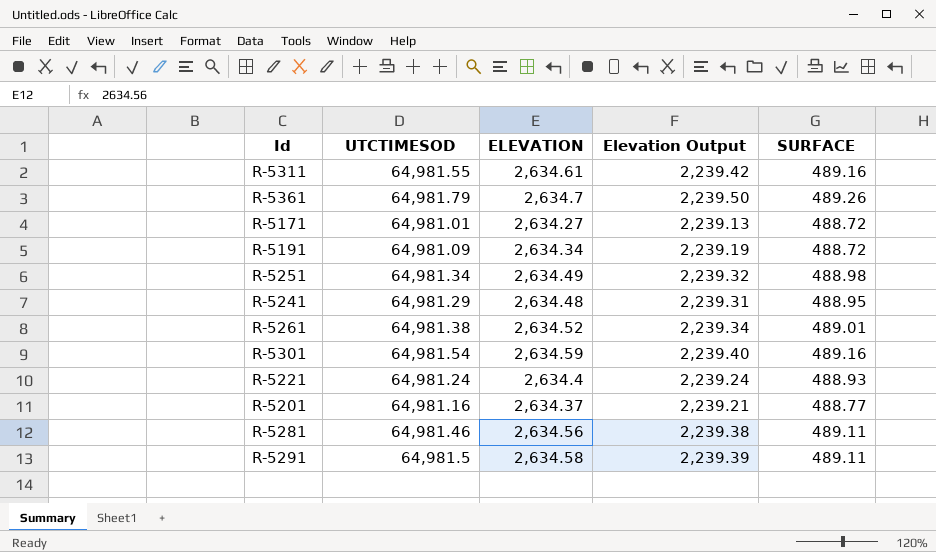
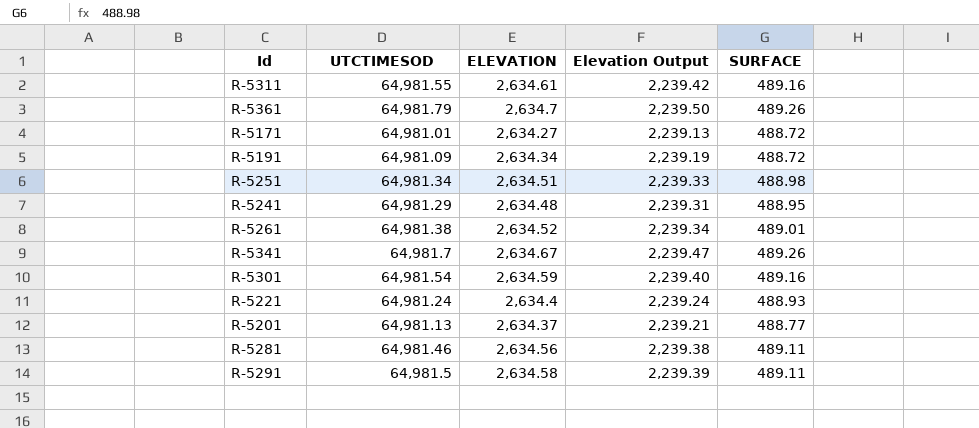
R-5251 | ELEVATION: 2,634.49 -> 2,634.51
R-5251 | Elevation Output: 2,239.32 -> 2,239.33
row R-5341: none -> 64,981.7 | 2,634.67 | 2,239.47 | 489.26
R-5201 | UTCTIMESOD: 64,981.16 -> 64,981.13

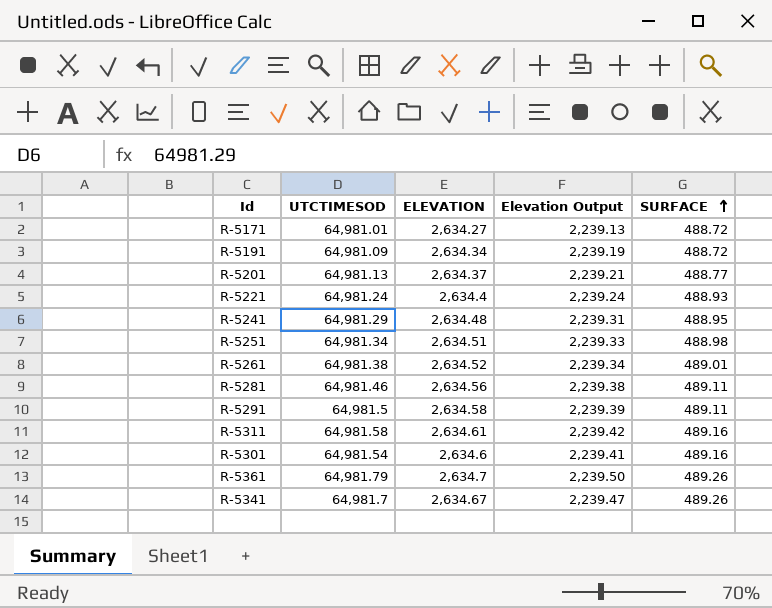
row order: none -> SURFACE ascending
R-5311 | UTCTIMESOD: 64,981.55 -> 64,981.58
R-5301 | ELEVATION: 2,634.59 -> 2,634.6
R-5301 | Elevation Output: 2,239.40 -> 2,239.41

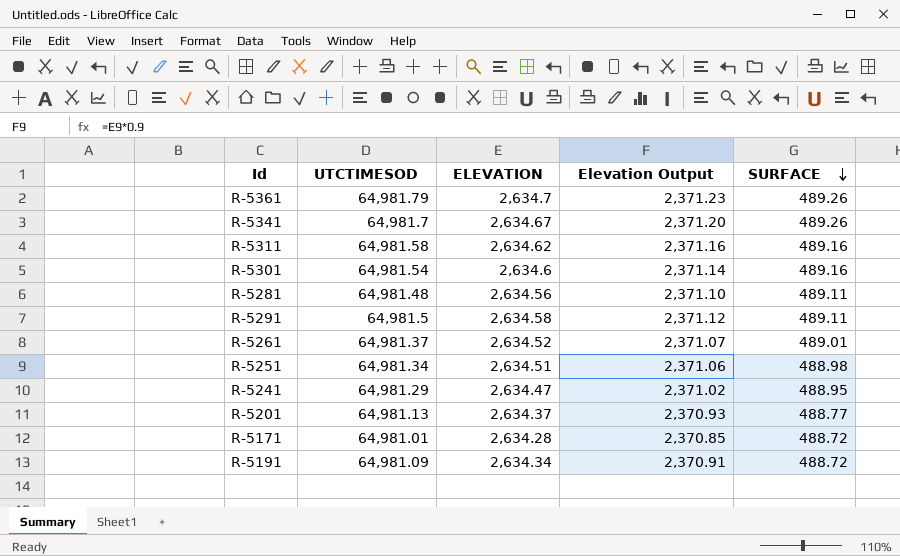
row order: SURFACE ascending -> SURFACE descending
column Elevation Output | formula: [ELEVATION] * 0.85 -> [ELEVATION] * 0.9
row R-5221: 64,981.24 | 2,634.4 | 2,239.24 | 488.93 -> none
R-5311 | ELEVATION: 2,634.61 -> 2,634.62
R-5281 | UTCTIMESOD: 64,981.46 -> 64,981.48
R-5261 | UTCTIMESOD: 64,981.38 -> 64,981.37
R-5241 | ELEVATION: 2,634.48 -> 2,634.47
R-5171 | ELEVATION: 2,634.27 -> 2,634.28

